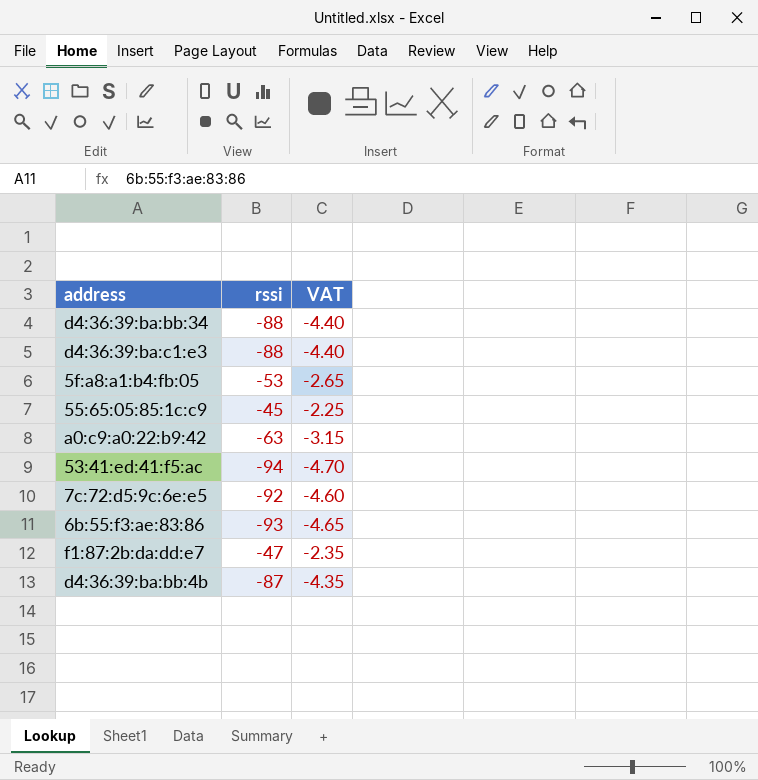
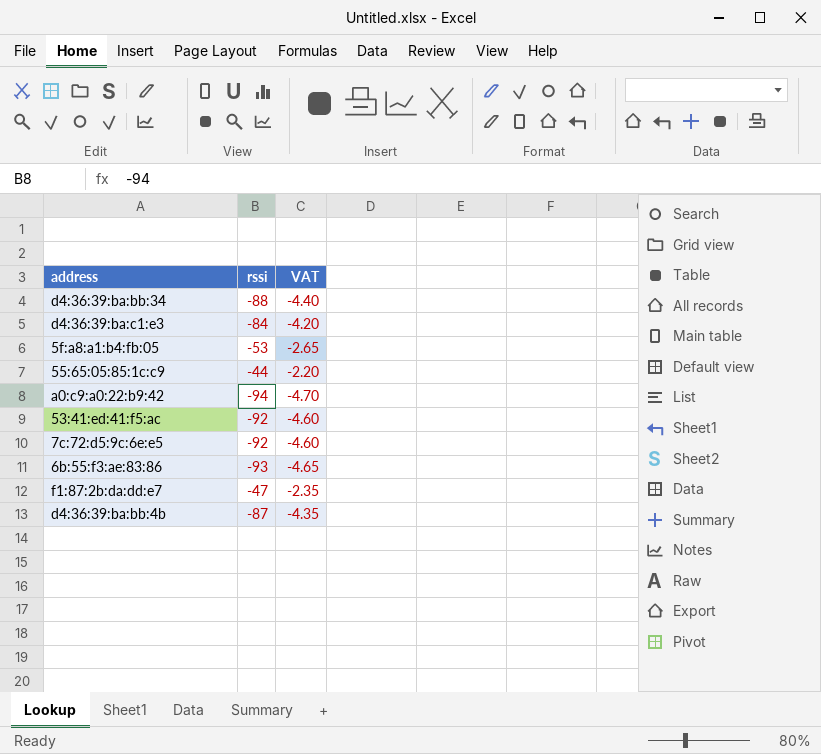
d4:36:39:ba:c1:e3 | rssi: -88 -> -84
d4:36:39:ba:c1:e3 | VAT: -4.40 -> -4.20
55:65:05:85:1c:c9 | rssi: -45 -> -44
55:65:05:85:1c:c9 | VAT: -2.25 -> -2.20
a0:c9:a0:22:b9:42 | rssi: -63 -> -94
a0:c9:a0:22:b9:42 | VAT: -3.15 -> -4.70
53:41:ed:41:f5:ac | rssi: -94 -> -92
53:41:ed:41:f5:ac | VAT: -4.70 -> -4.60

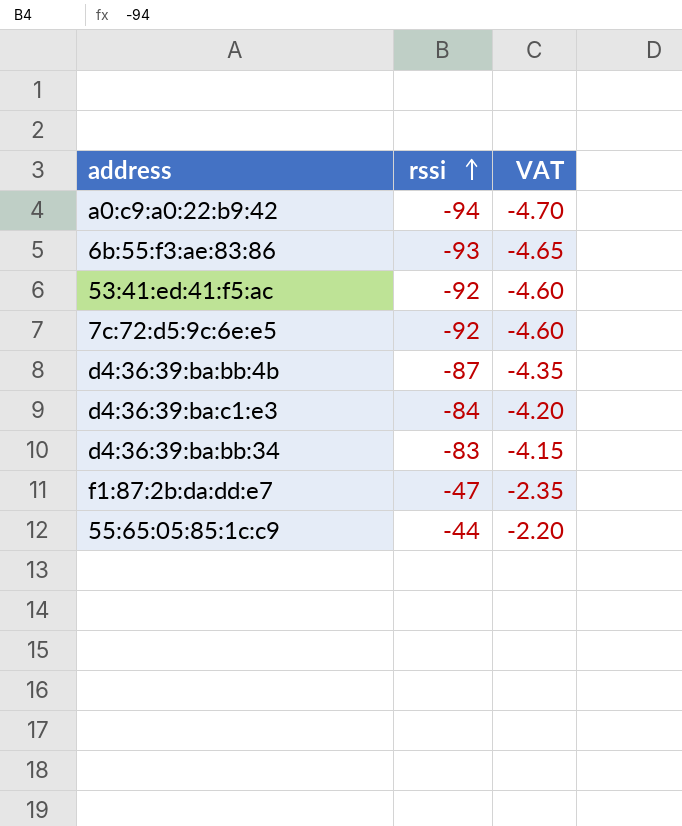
row order: none -> rssi ascending
row 5f:a8:a1:b4:fb:05: -53 | -2.65 -> none
d4:36:39:ba:bb:34 | rssi: -88 -> -83
d4:36:39:ba:bb:34 | VAT: -4.40 -> -4.15

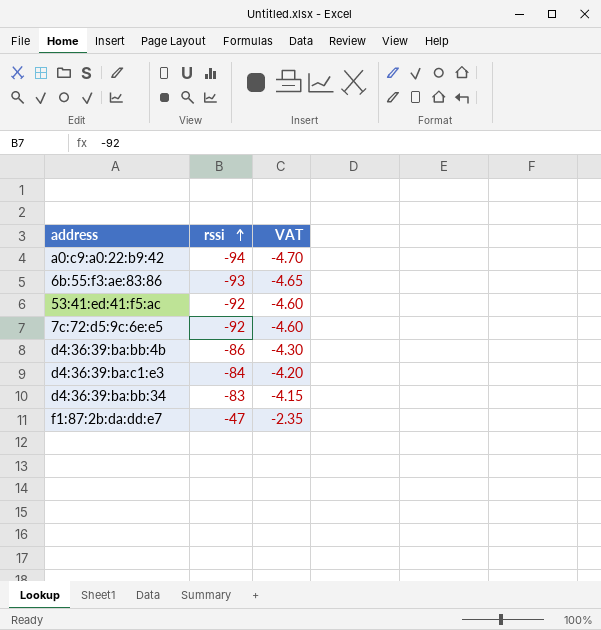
row 55:65:05:85:1c:c9: -44 | -2.20 -> none
d4:36:39:ba:bb:4b | rssi: -87 -> -86
d4:36:39:ba:bb:4b | VAT: -4.35 -> -4.30

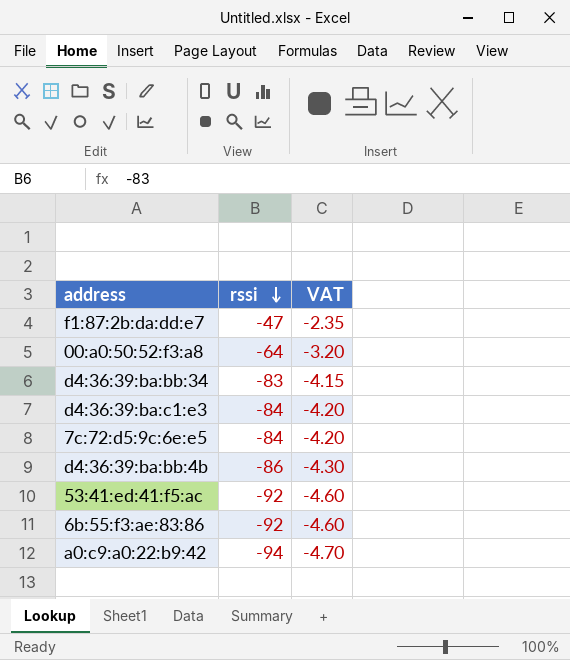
row order: rssi ascending -> rssi descending
row 00:a0:50:52:f3:a8: none -> -64 | -3.20
7c:72:d5:9c:6e:e5 | rssi: -92 -> -84
7c:72:d5:9c:6e:e5 | VAT: -4.60 -> -4.20
6b:55:f3:ae:83:86 | rssi: -93 -> -92
6b:55:f3:ae:83:86 | VAT: -4.65 -> -4.60

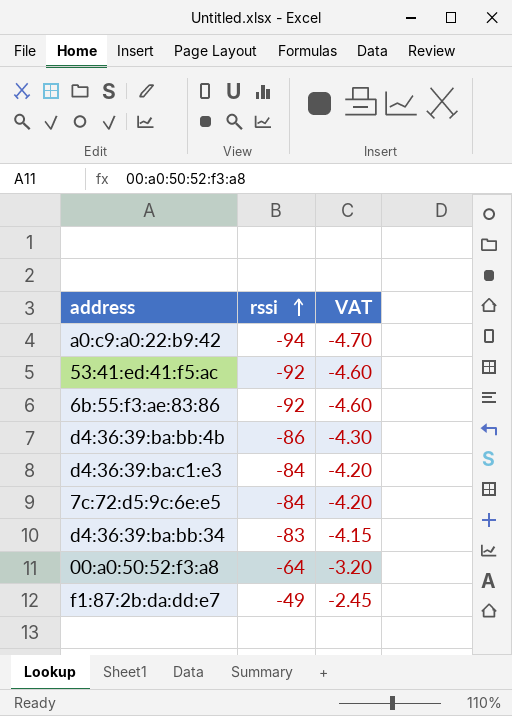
row order: rssi descending -> rssi ascending
f1:87:2b:da:dd:e7 | rssi: -47 -> -49
f1:87:2b:da:dd:e7 | VAT: -2.35 -> -2.45

